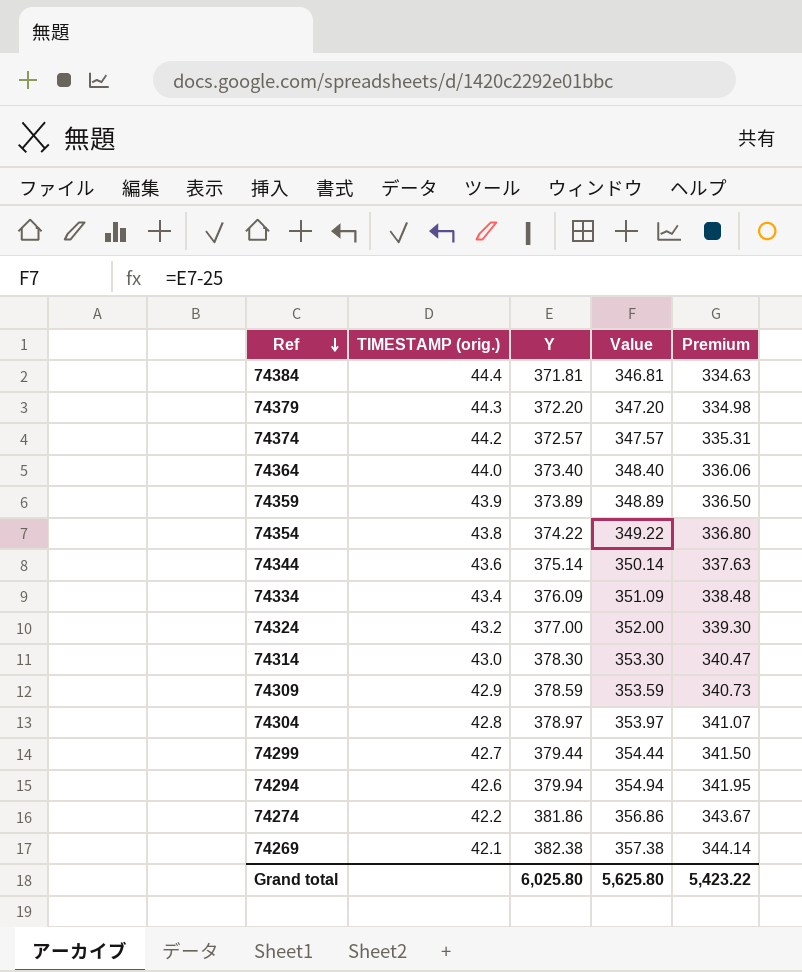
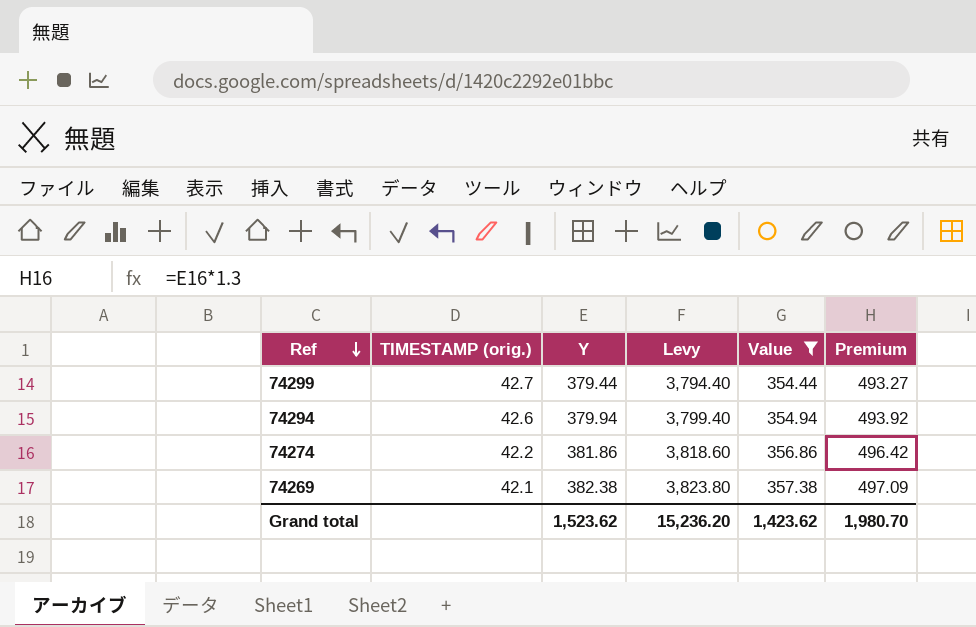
filter: none -> Value >= 354.44
column Levy | formula: none -> [Y] * 10
column Premium | formula: [Y] * 0.9 -> [Y] * 1.3
Grand total | Y: 6,025.80 -> 1,523.62
Grand total | Value: 5,625.80 -> 1,423.62
Grand total | Premium: 5,423.22 -> 1,980.70

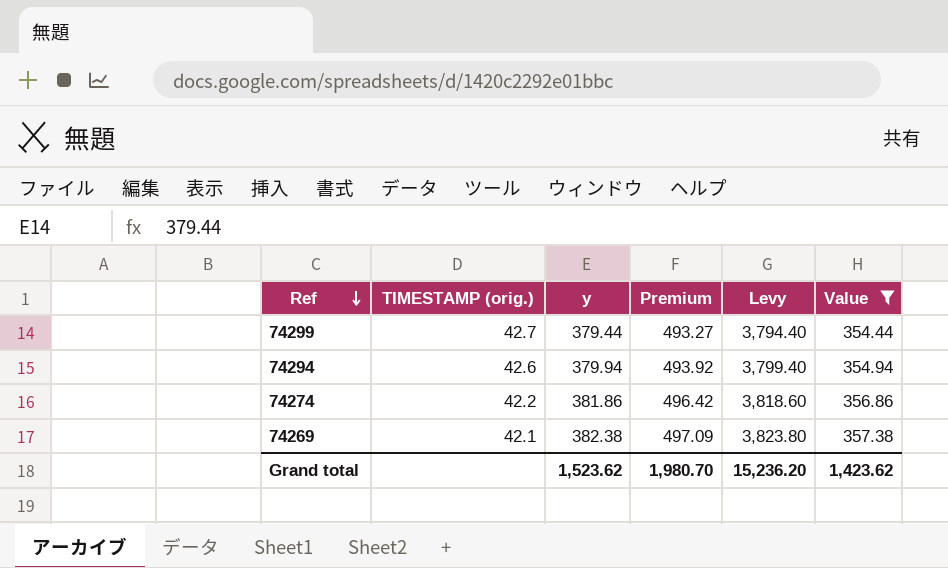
column name: Y -> y
column Premium | position: 6 -> 4

